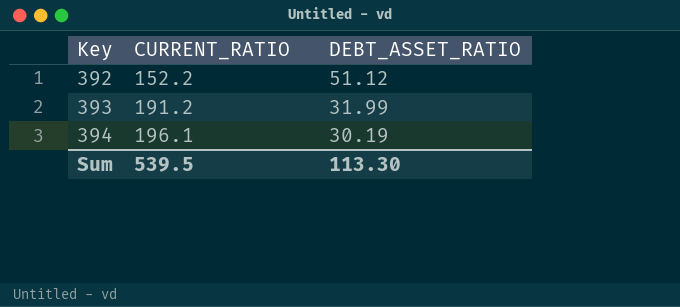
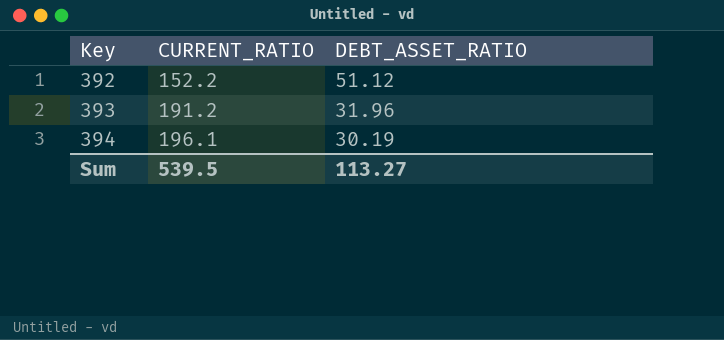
393 | DEBT_ASSET_RATIO: 31.99 -> 31.96
Sum | DEBT_ASSET_RATIO: 113.30 -> 113.27

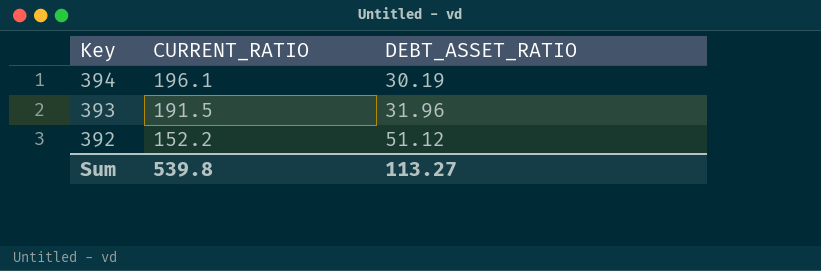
row order: Key ascending -> Key descending
393 | CURRENT_RATIO: 191.2 -> 191.5
Sum | CURRENT_RATIO: 539.5 -> 539.8

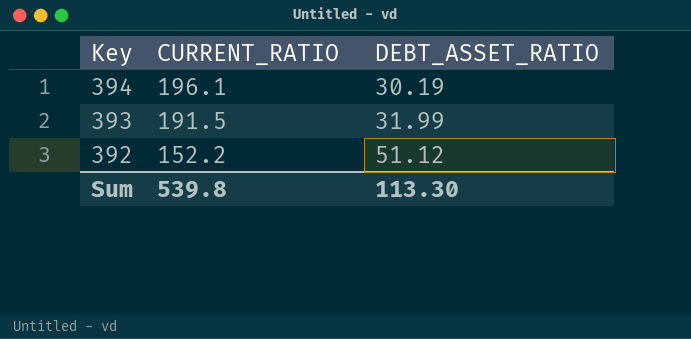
393 | DEBT_ASSET_RATIO: 31.96 -> 31.99
Sum | DEBT_ASSET_RATIO: 113.27 -> 113.30

